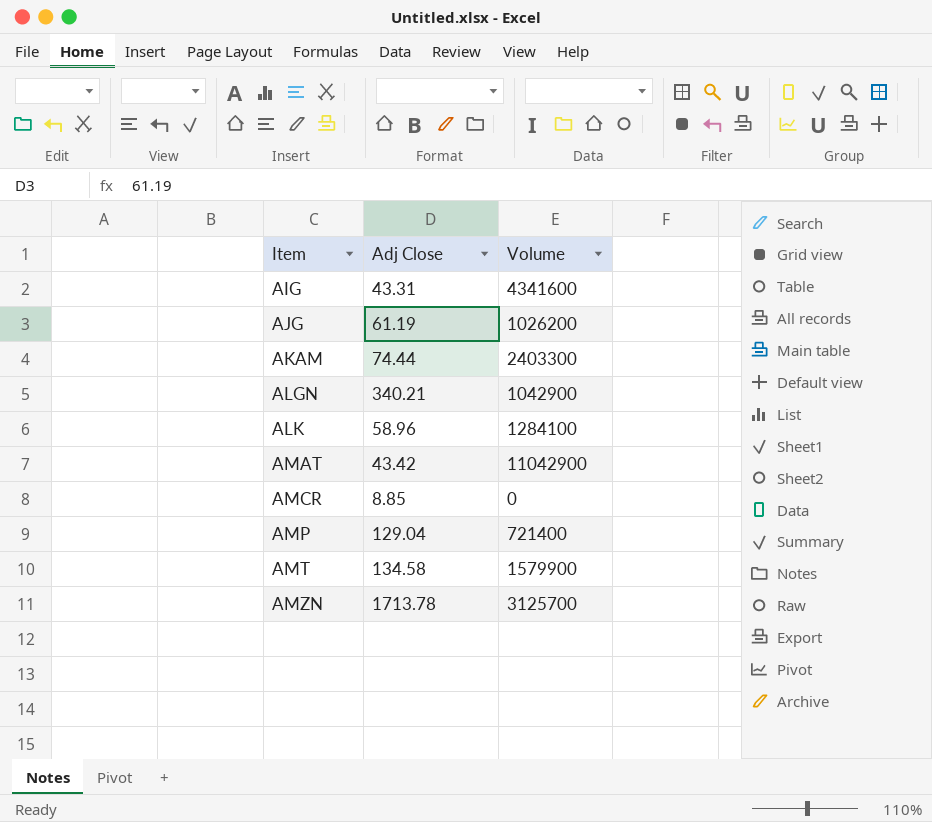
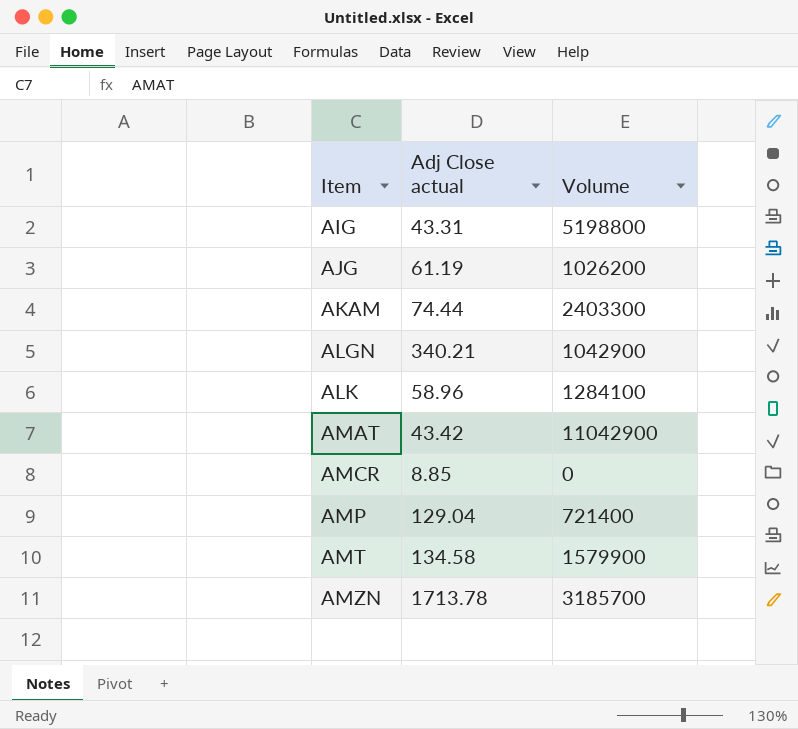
column name: Adj Close -> Adj Close actual
AIG | Volume: 4341600 -> 5198800
AMZN | Volume: 3125700 -> 3185700

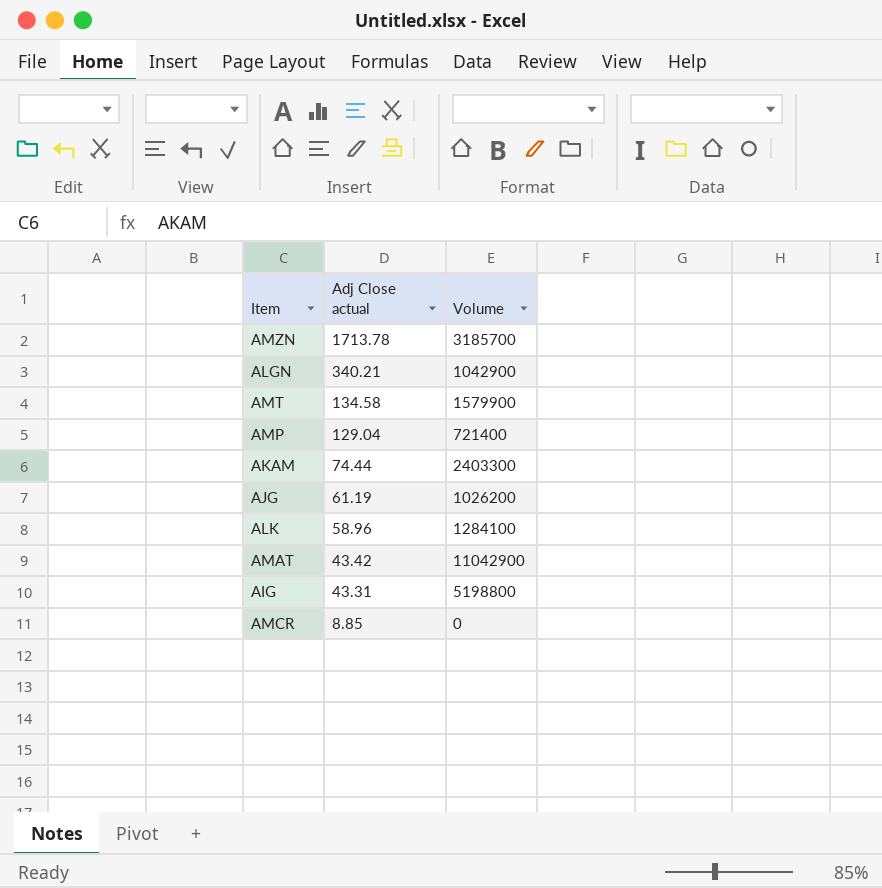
row order: Item ascending -> Adj Close actual descending

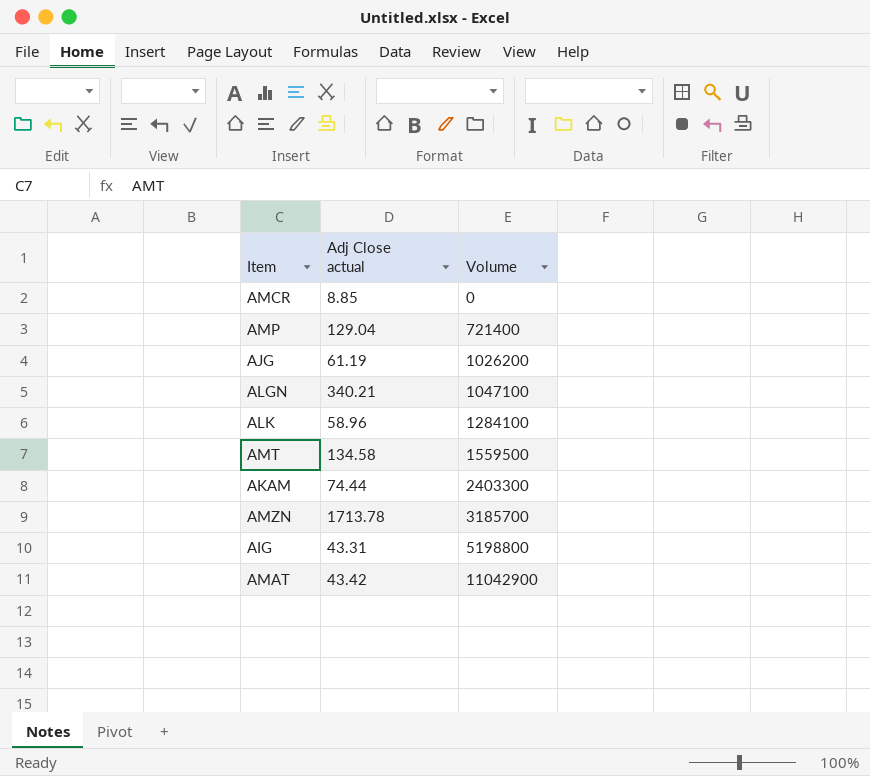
row order: Adj Close actual descending -> Volume ascending
ALGN | Volume: 1042900 -> 1047100
AMT | Volume: 1579900 -> 1559500

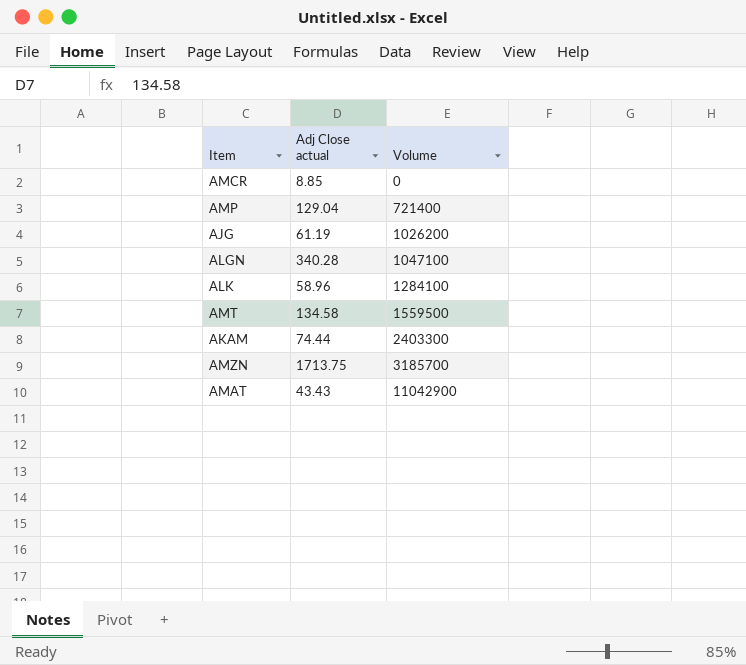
row AIG: 43.31 | 5198800 -> none
ALGN | Adj Close actual: 340.21 -> 340.28
AMZN | Adj Close actual: 1713.78 -> 1713.75
AMAT | Adj Close actual: 43.42 -> 43.43

